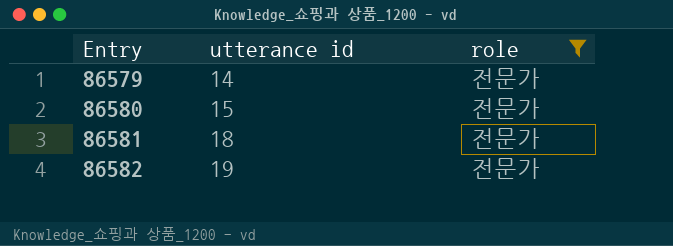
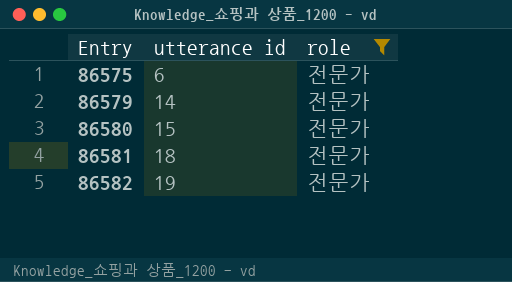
row 86575: none -> 6 | 전문가

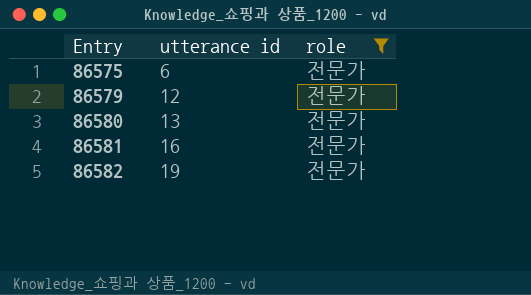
86579 | utterance id: 14 -> 12
86580 | utterance id: 15 -> 13
86581 | utterance id: 18 -> 16

